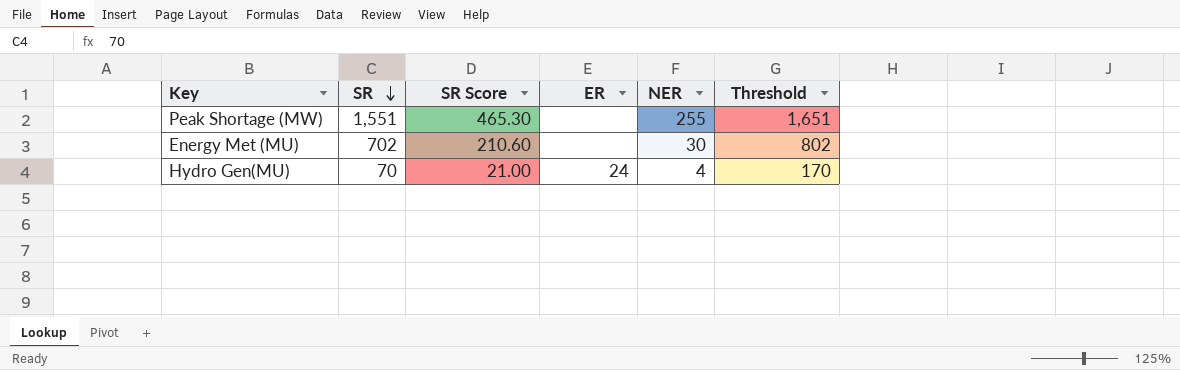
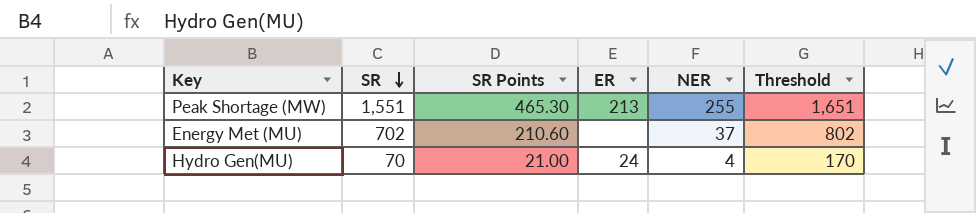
column name: SR Score -> SR Points
Peak Shortage (MW) | ER: none -> 213
Energy Met (MU) | NER: 30 -> 37

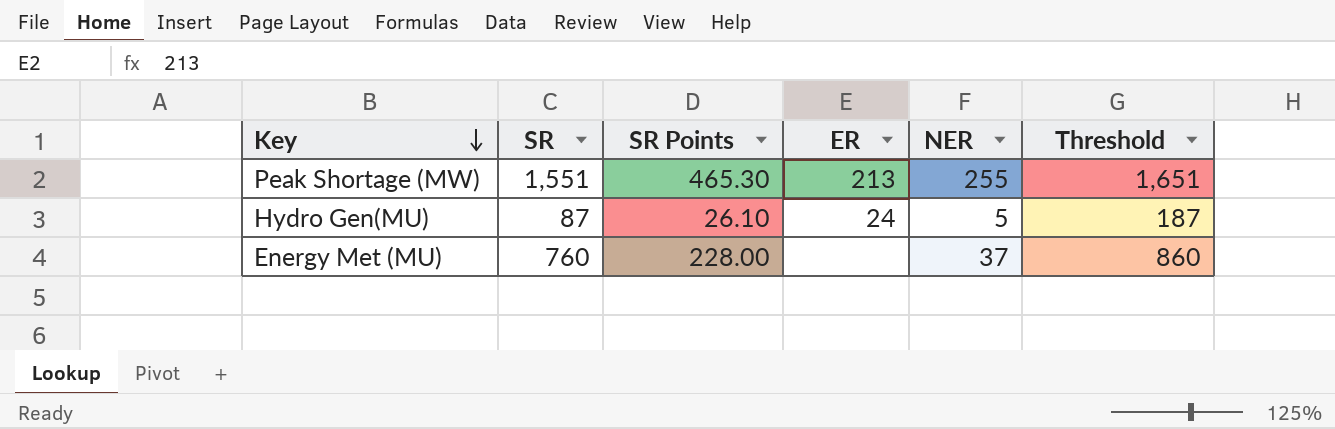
row order: SR descending -> Key descending
Hydro Gen(MU) | SR: 70 -> 87
Hydro Gen(MU) | SR Points: 21.00 -> 26.10
Hydro Gen(MU) | NER: 4 -> 5
Hydro Gen(MU) | Threshold: 170 -> 187
Energy Met (MU) | SR: 702 -> 760
Energy Met (MU) | SR Points: 210.60 -> 228.00
Energy Met (MU) | Threshold: 802 -> 860

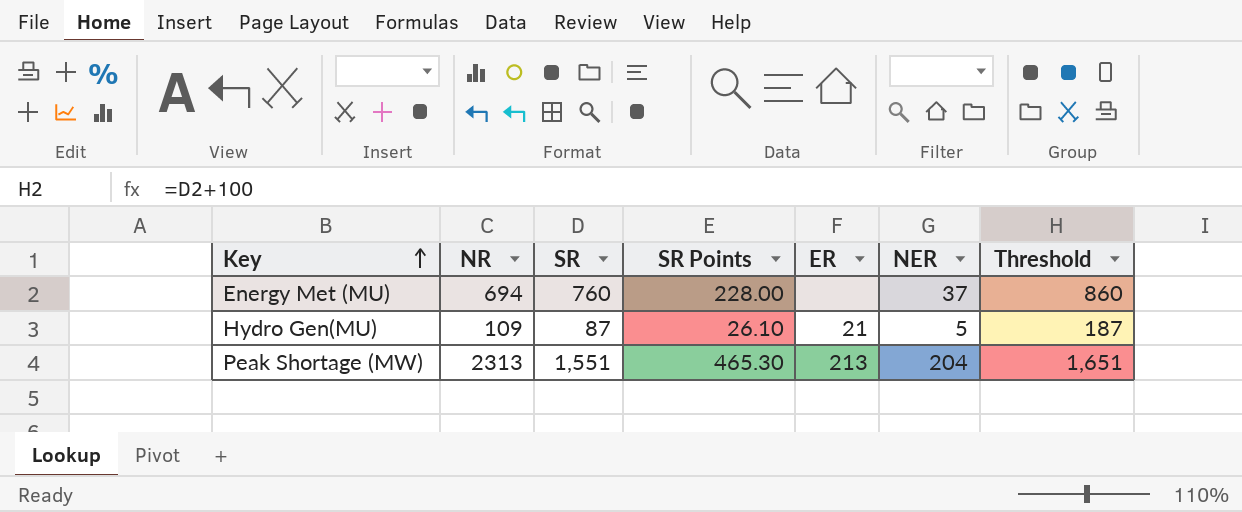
row order: Key descending -> Key ascending
column NR | position: none -> 2
Hydro Gen(MU) | ER: 24 -> 21
Peak Shortage (MW) | NER: 255 -> 204

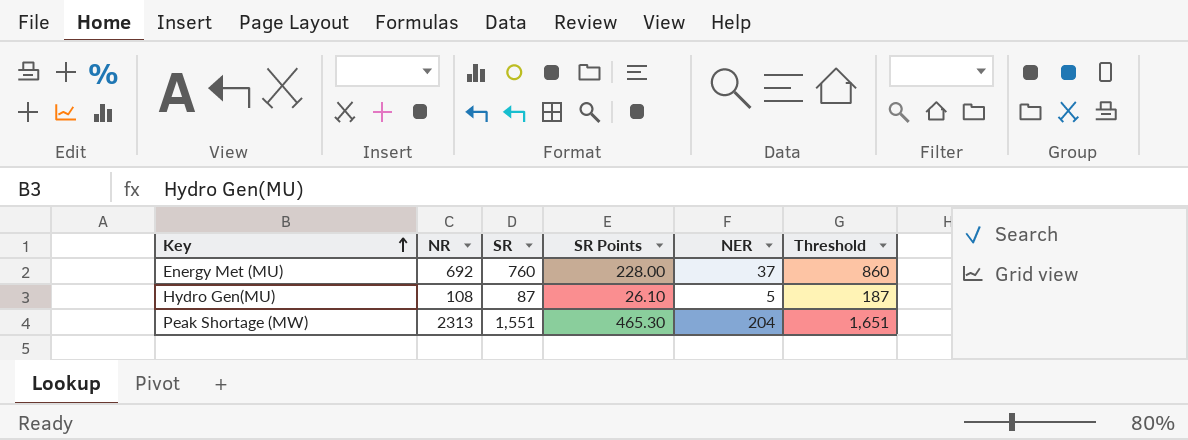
column ER | position: 5 -> none
Energy Met (MU) | NR: 694 -> 692
Hydro Gen(MU) | NR: 109 -> 108

